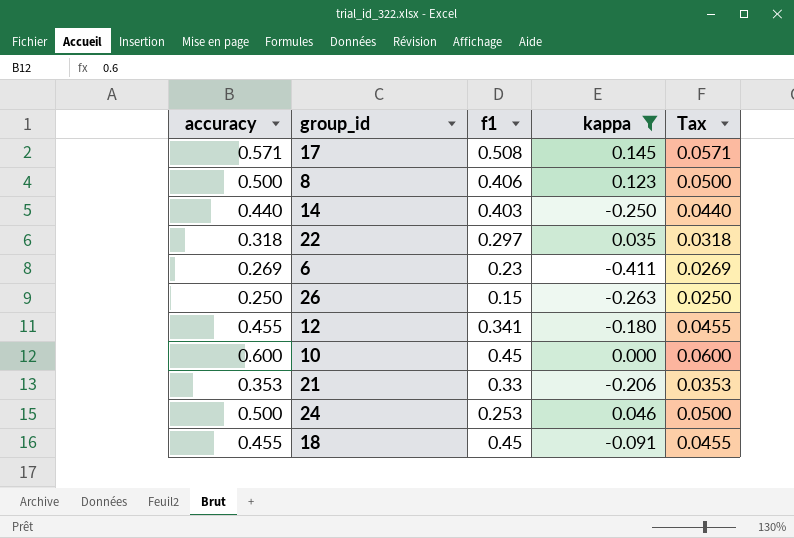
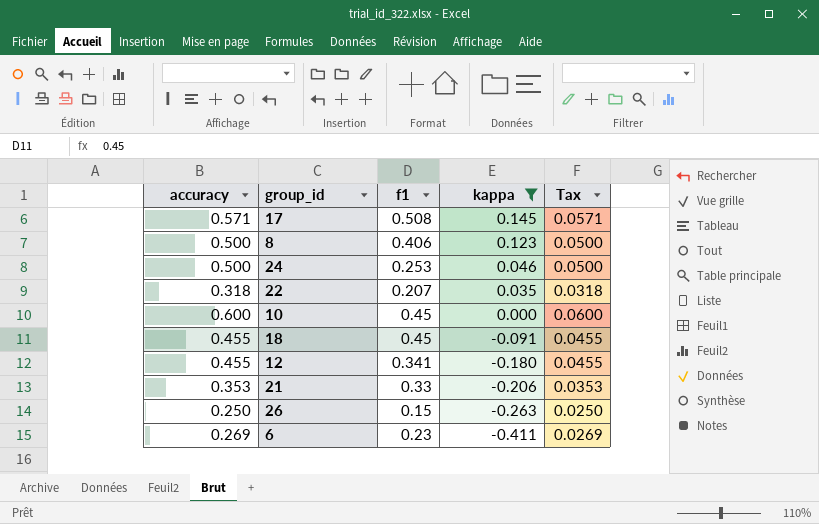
row order: none -> kappa descending
row 14: 0.440 | 0.403 | -0.250 | 0.0440 -> none
22 | f1: 0.297 -> 0.207

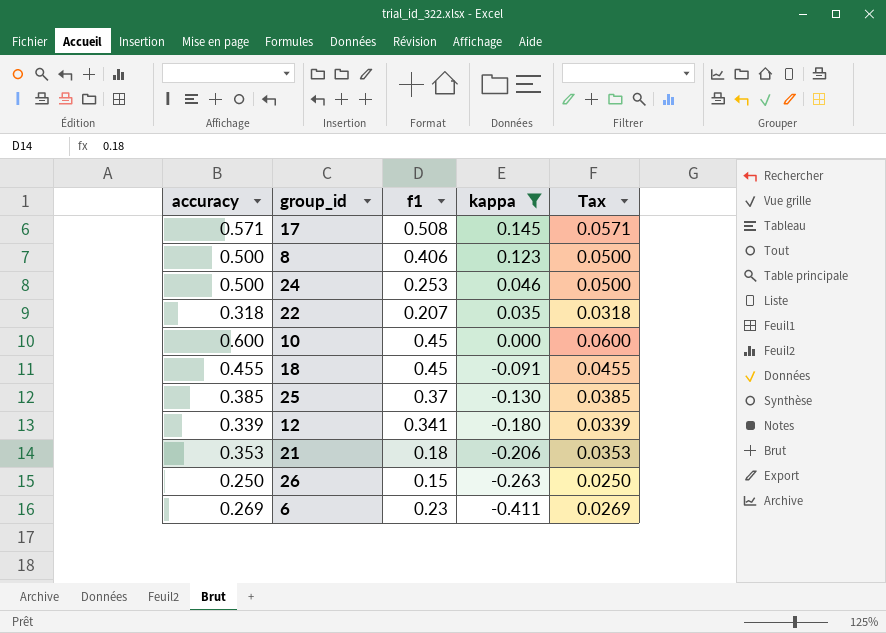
row 25: none -> 0.385 | 0.37 | -0.130 | 0.0385
12 | accuracy: 0.455 -> 0.339
12 | Tax: 0.0455 -> 0.0339
21 | f1: 0.33 -> 0.18

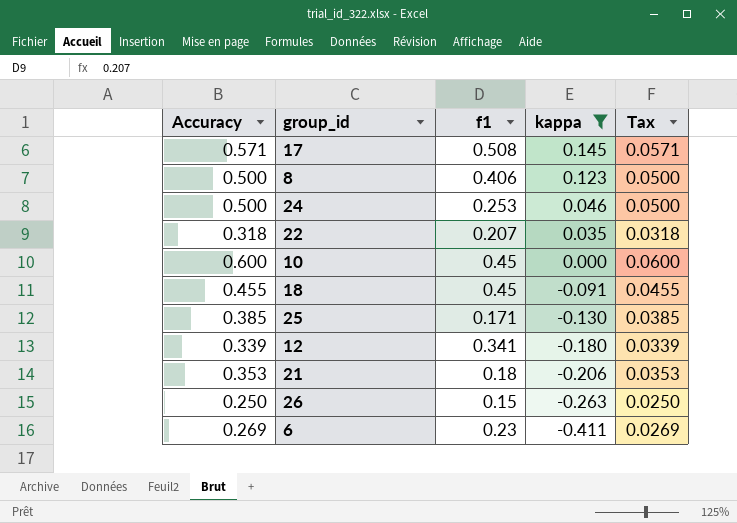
column name: accuracy -> Accuracy
25 | f1: 0.37 -> 0.171

